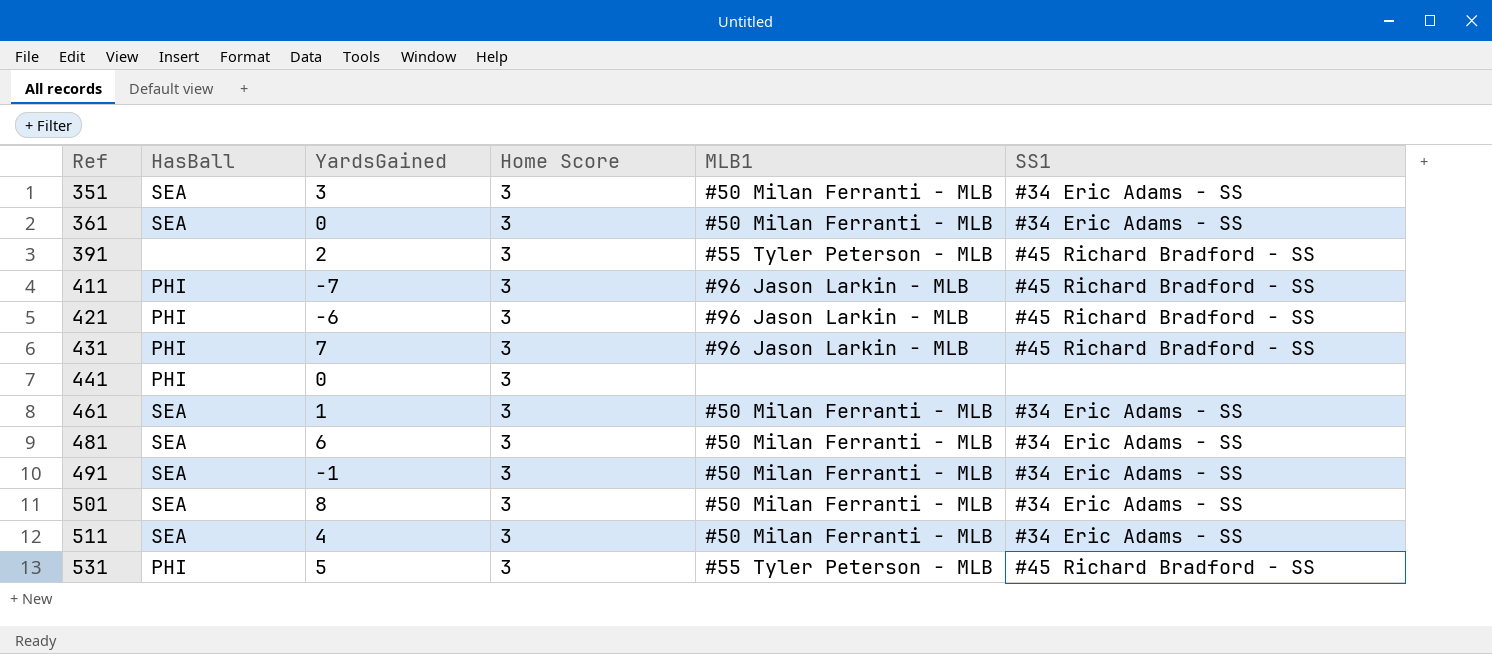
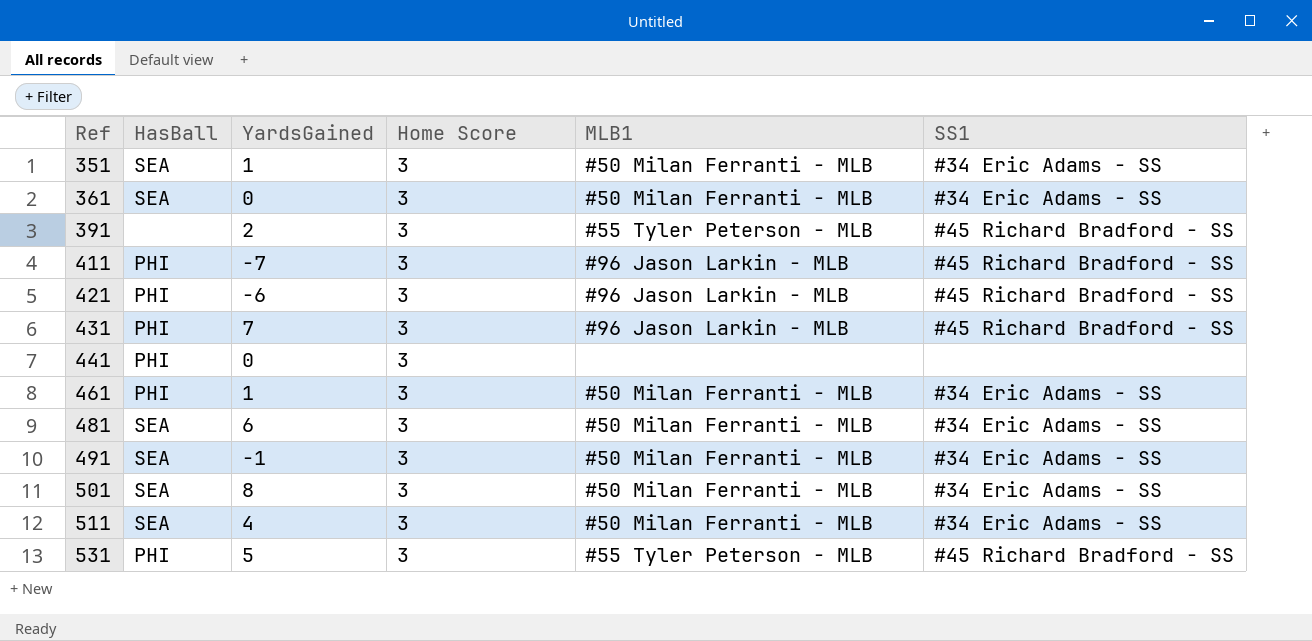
351 | YardsGained: 3 -> 1
461 | HasBall: SEA -> PHI

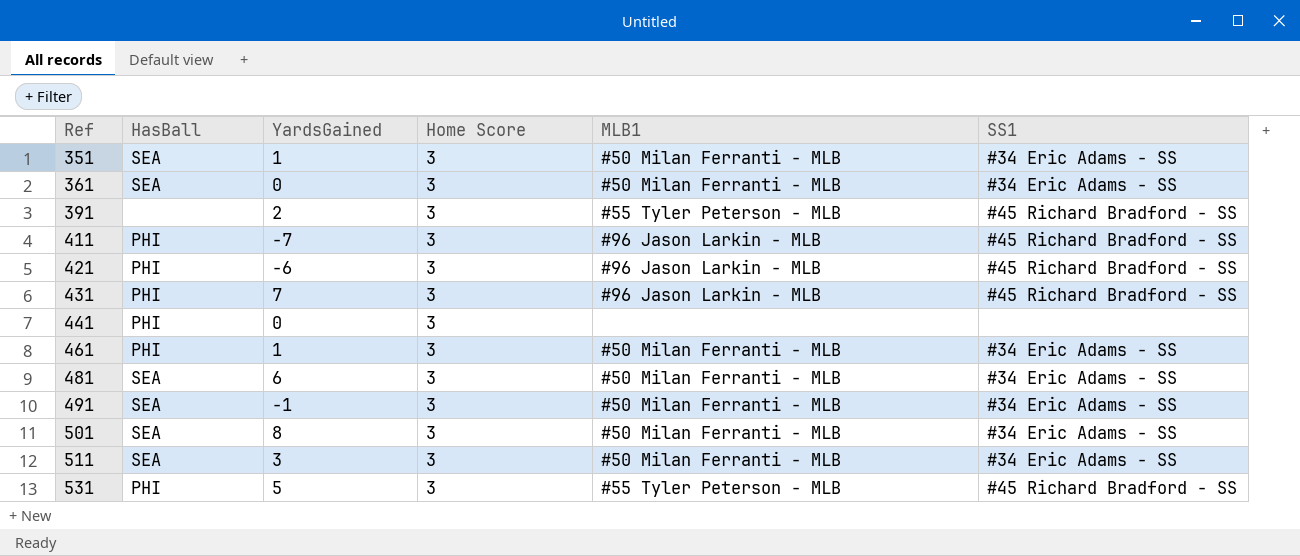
511 | YardsGained: 4 -> 3

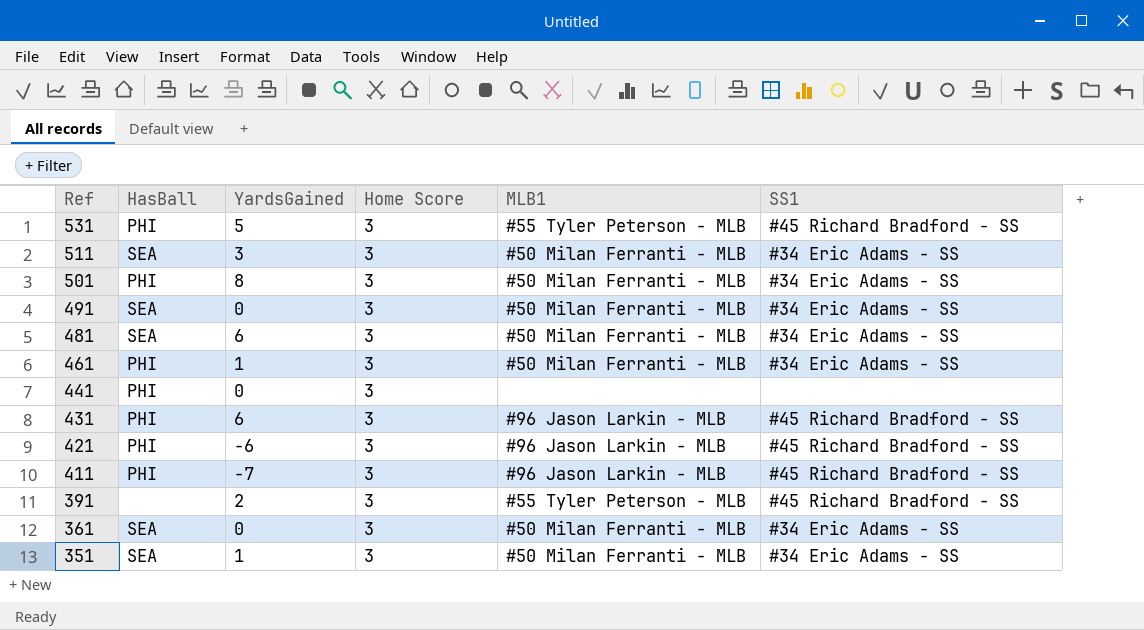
row order: Ref ascending -> Ref descending
501 | HasBall: SEA -> PHI
491 | YardsGained: -1 -> 0
431 | YardsGained: 7 -> 6

